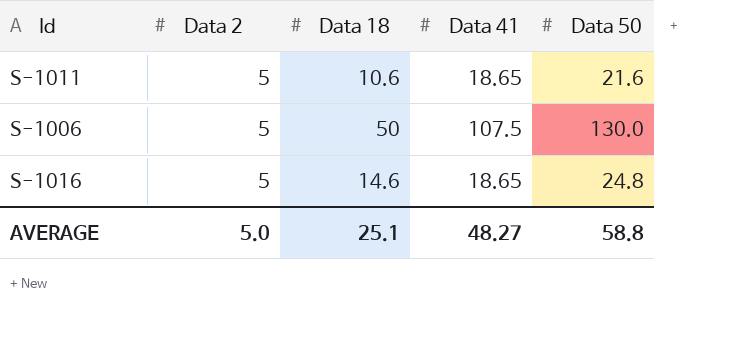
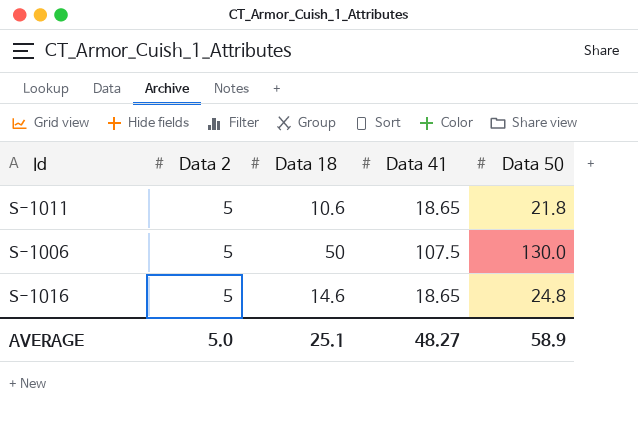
S-1011 | Data 50: 21.6 -> 21.8
AVERAGE | Data 50: 58.8 -> 58.9

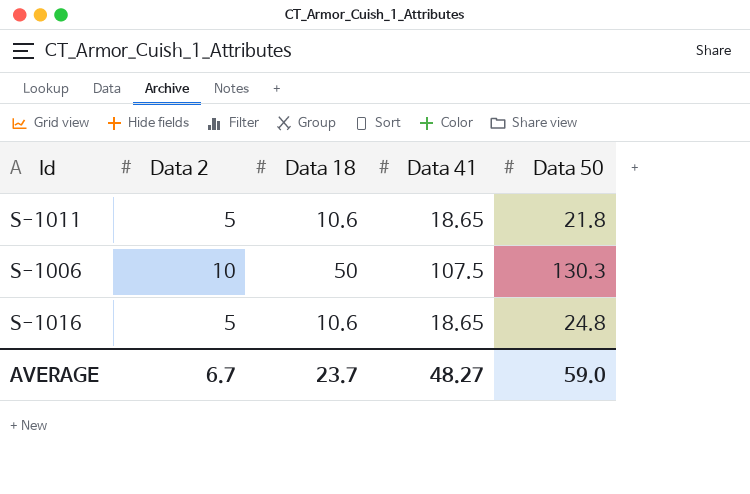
S-1006 | Data 2: 5 -> 10
S-1006 | Data 50: 130.0 -> 130.3
S-1016 | Data 18: 14.6 -> 10.6
AVERAGE | Data 2: 5.0 -> 6.7
AVERAGE | Data 18: 25.1 -> 23.7
AVERAGE | Data 50: 58.9 -> 59.0

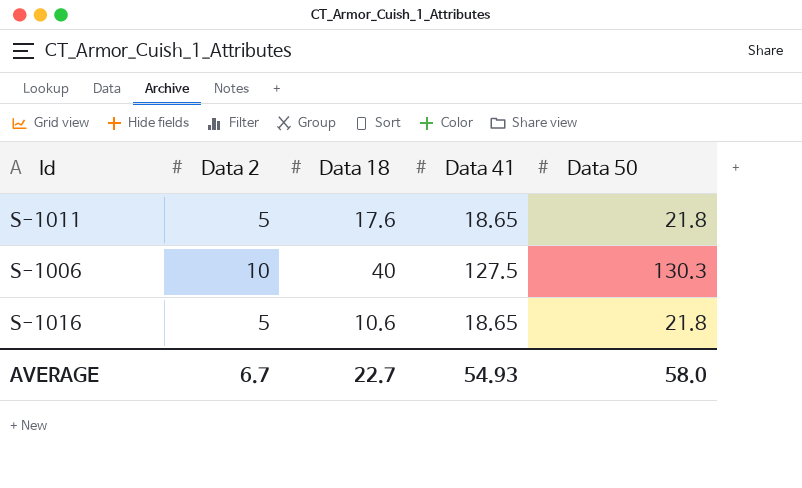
S-1011 | Data 18: 10.6 -> 17.6
S-1006 | Data 18: 50 -> 40
S-1006 | Data 41: 107.5 -> 127.5
S-1016 | Data 50: 24.8 -> 21.8
AVERAGE | Data 18: 23.7 -> 22.7
AVERAGE | Data 41: 48.27 -> 54.93
AVERAGE | Data 50: 59.0 -> 58.0

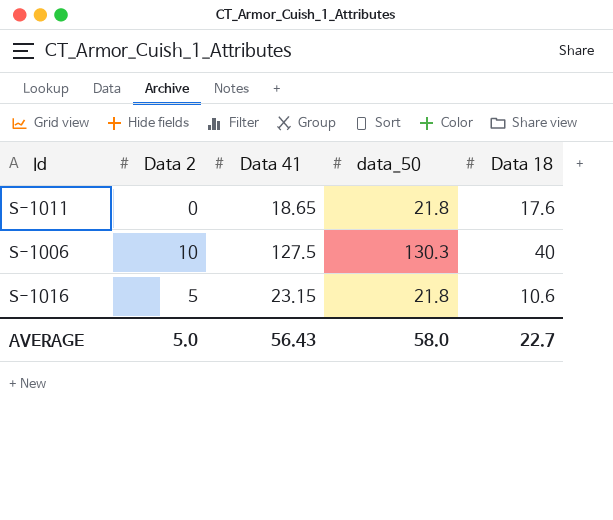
column name: Data 50 -> data_50
column Data 18 | position: 3 -> 5
S-1011 | Data 2: 5 -> 0
S-1016 | Data 41: 18.65 -> 23.15
AVERAGE | Data 2: 6.7 -> 5.0
AVERAGE | Data 41: 54.93 -> 56.43

